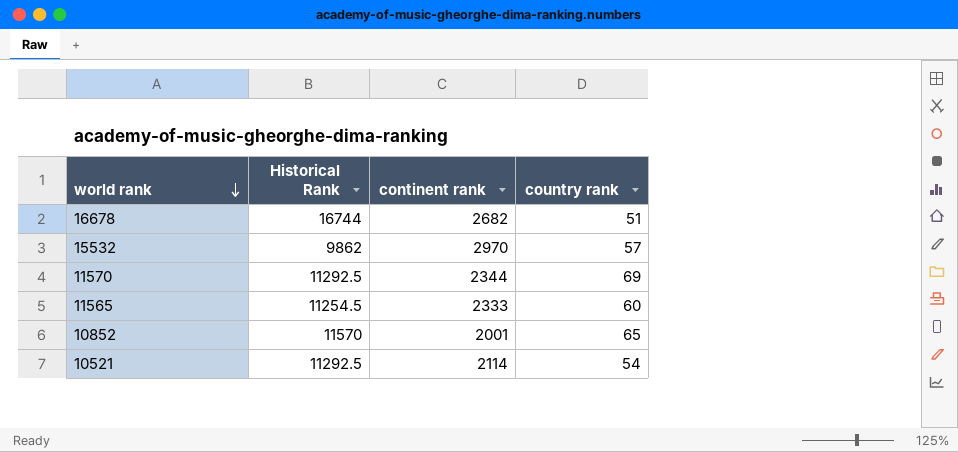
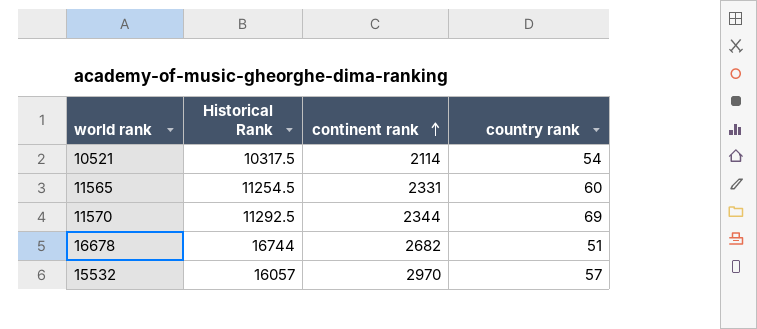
row order: world rank descending -> continent rank ascending
row 10852: 11570 | 2001 | 65 -> none
10521 | Historical Rank: 11292.5 -> 10317.5
11565 | continent rank: 2333 -> 2331
15532 | Historical Rank: 9862 -> 16057

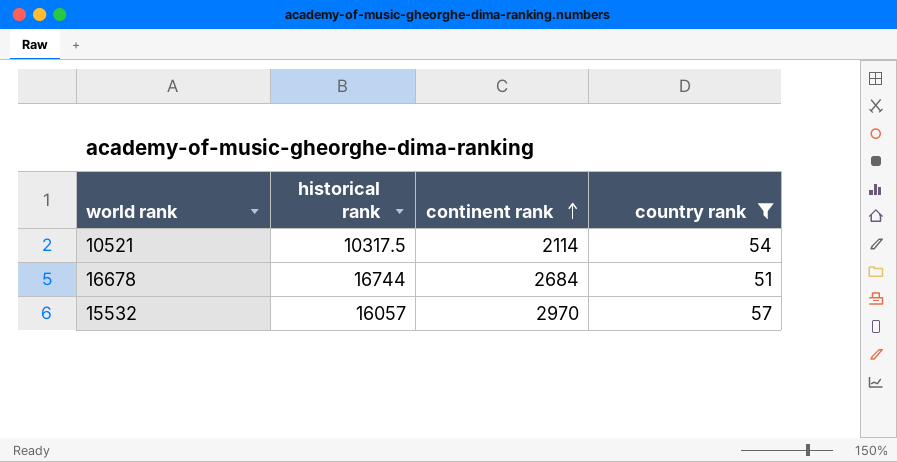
filter: none -> country rank <= 57
column name: Historical Rank -> historical rank
16678 | continent rank: 2682 -> 2684

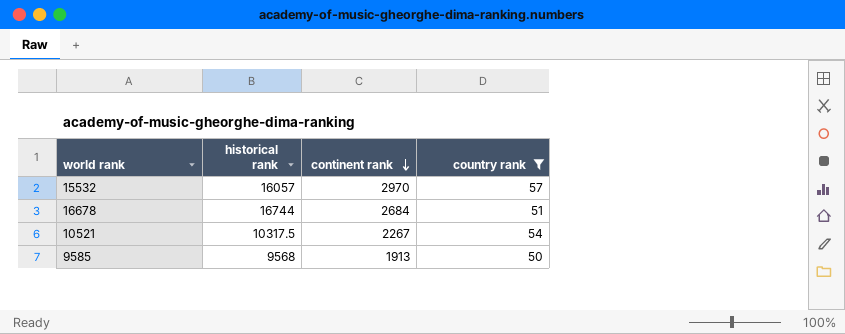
row order: continent rank ascending -> continent rank descending
10521 | continent rank: 2114 -> 2267
row 9585: none -> 9568 | 1913 | 50

